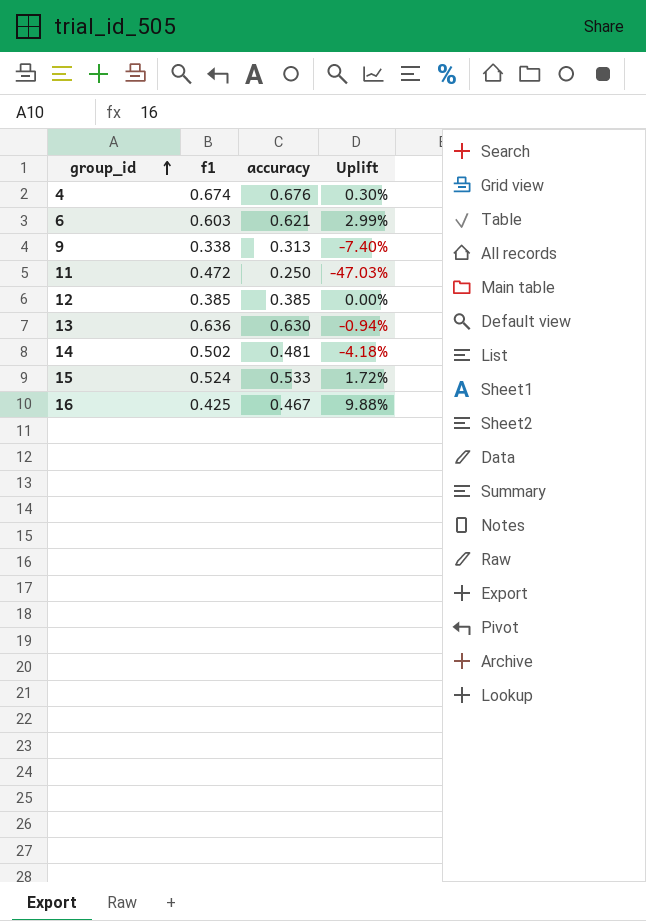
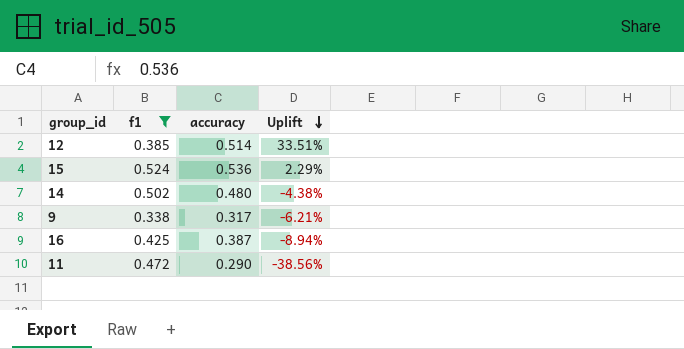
filter: none -> f1 <= 0.524
row order: group_id ascending -> Uplift descending
12 | accuracy: 0.385 -> 0.514
12 | Uplift: 0.00% -> 33.51%
15 | accuracy: 0.533 -> 0.536
15 | Uplift: 1.72% -> 2.29%
14 | accuracy: 0.481 -> 0.480
14 | Uplift: -4.18% -> -4.38%
9 | accuracy: 0.313 -> 0.317
9 | Uplift: -7.40% -> -6.21%
16 | accuracy: 0.467 -> 0.387
16 | Uplift: 9.88% -> -8.94%
11 | accuracy: 0.250 -> 0.290
11 | Uplift: -47.03% -> -38.56%

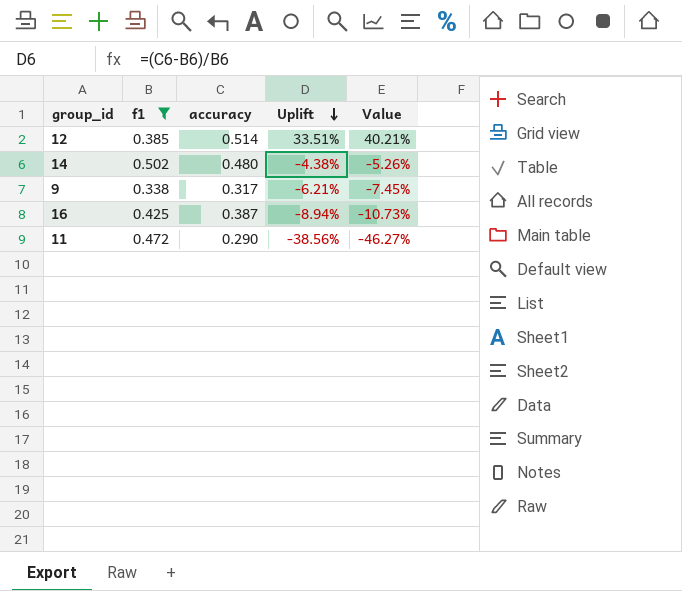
column Value | formula: none -> [Uplift] * 1.2
row 15: 0.524 | 0.536 | 2.29% -> none

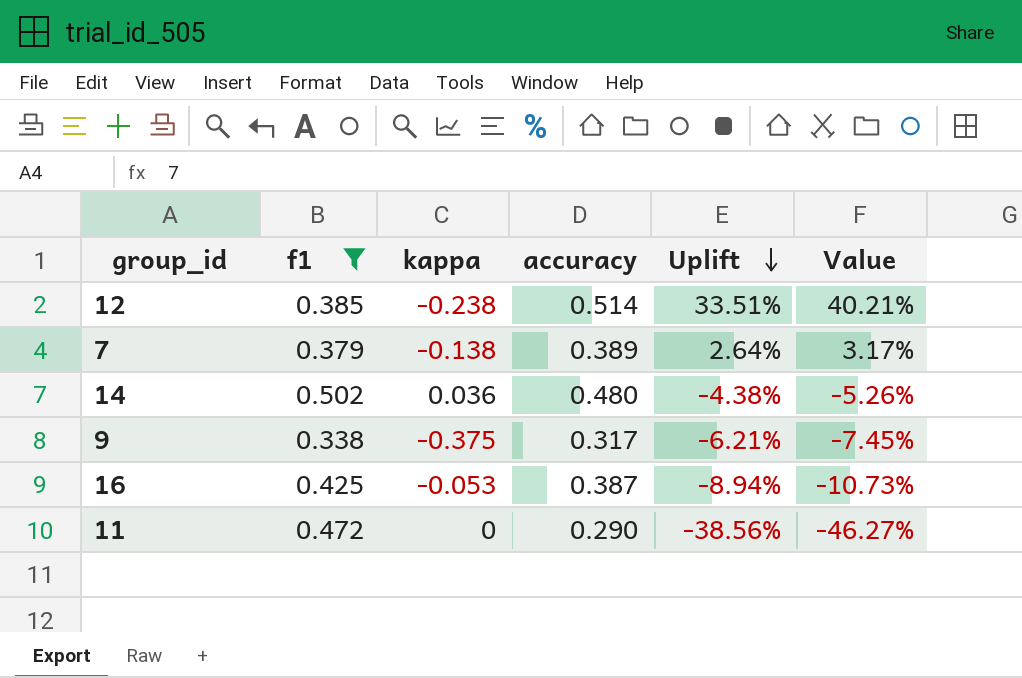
column kappa | position: none -> 3
row 7: none -> 0.379 | -0.138 | 0.389 | 2.64% | 3.17%

